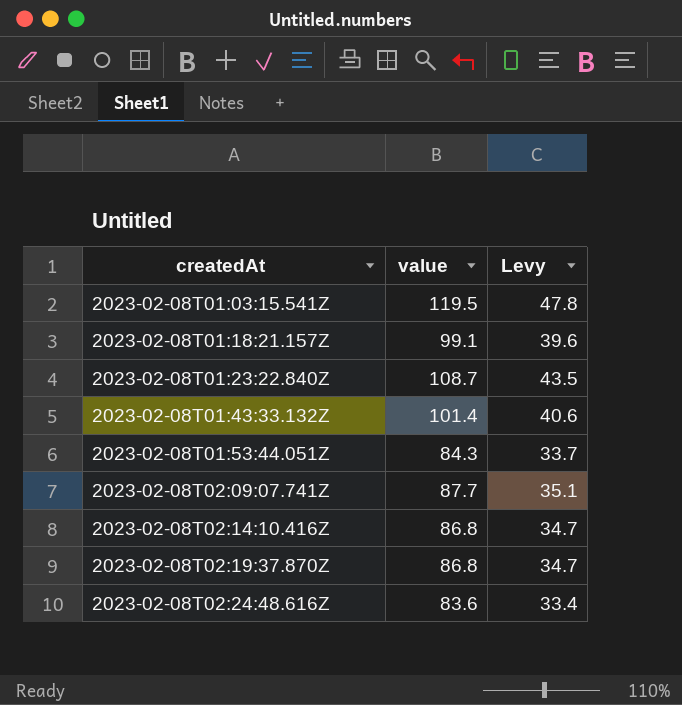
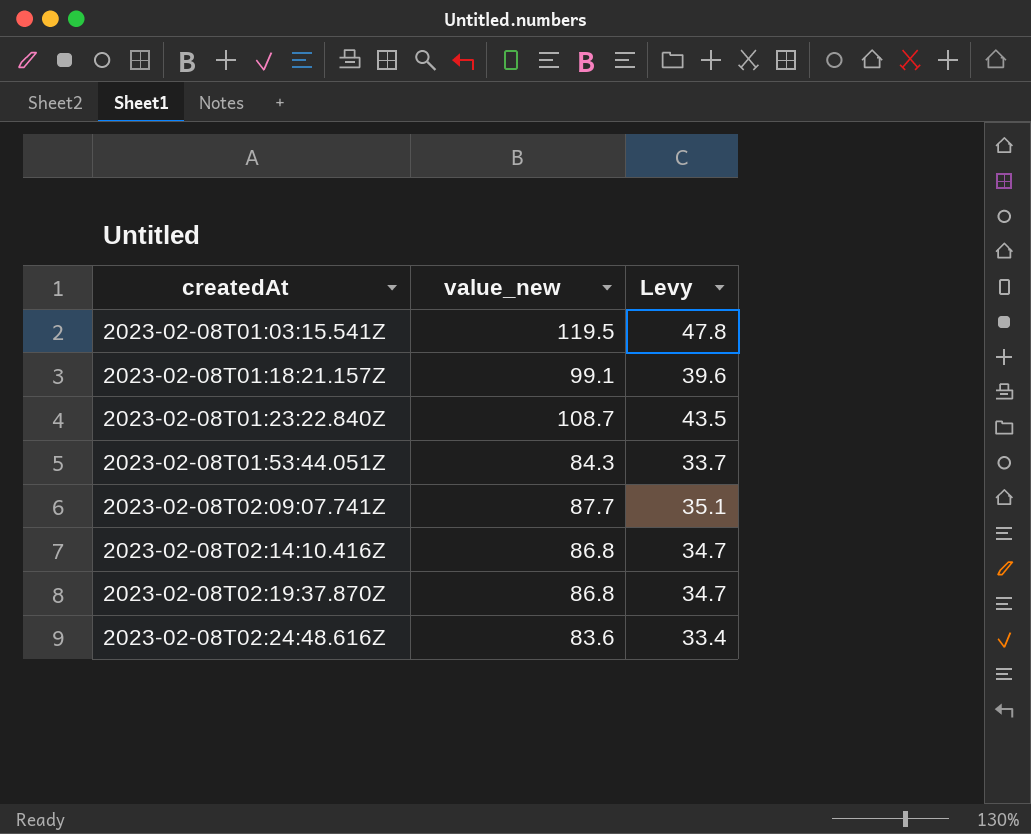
column name: value -> value_new
row 2023-02-08T01:43:33.132Z: 101.4 | 40.6 -> none

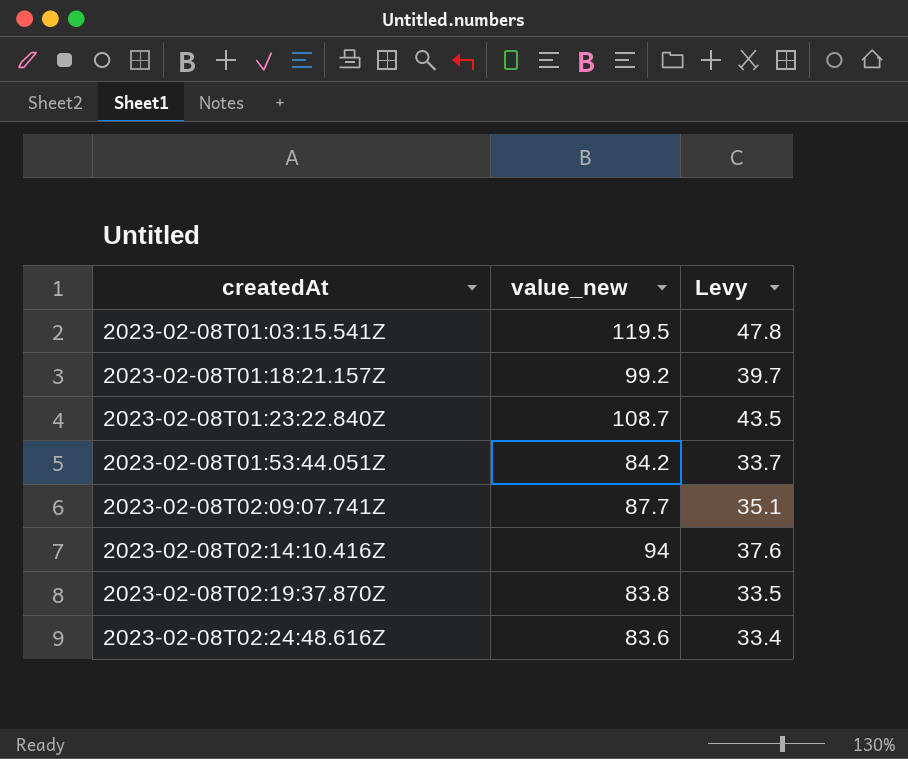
2023-02-08T01:18:21.157Z | value_new: 99.1 -> 99.2
2023-02-08T01:18:21.157Z | Levy: 39.6 -> 39.7
2023-02-08T01:53:44.051Z | value_new: 84.3 -> 84.2
2023-02-08T02:14:10.416Z | value_new: 86.8 -> 94
2023-02-08T02:14:10.416Z | Levy: 34.7 -> 37.6
2023-02-08T02:19:37.870Z | value_new: 86.8 -> 83.8
2023-02-08T02:19:37.870Z | Levy: 34.7 -> 33.5

